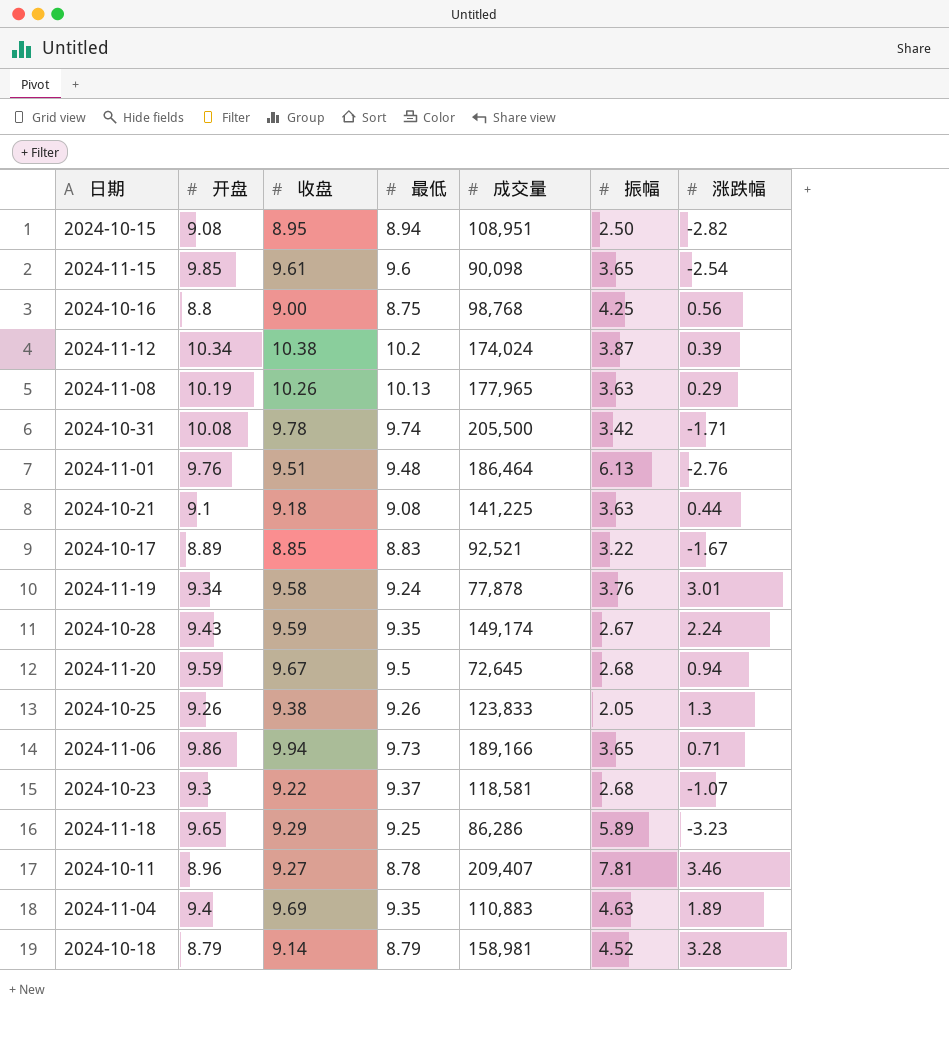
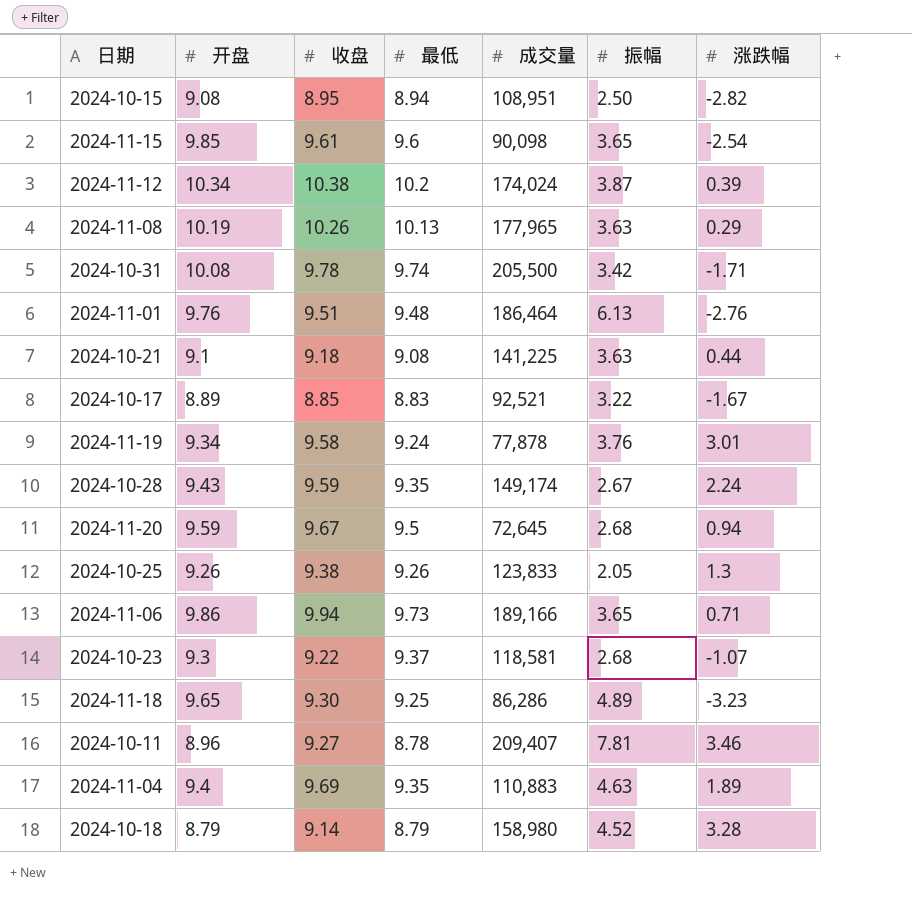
row 2024-10-16: 8.8 | 9.00 | 8.75 | 98,768 | 4.25 | 0.56 -> none
2024-11-18 | 收盘: 9.29 -> 9.30
2024-11-18 | 振幅: 5.89 -> 4.89
2024-10-18 | 成交量: 158,981 -> 158,980

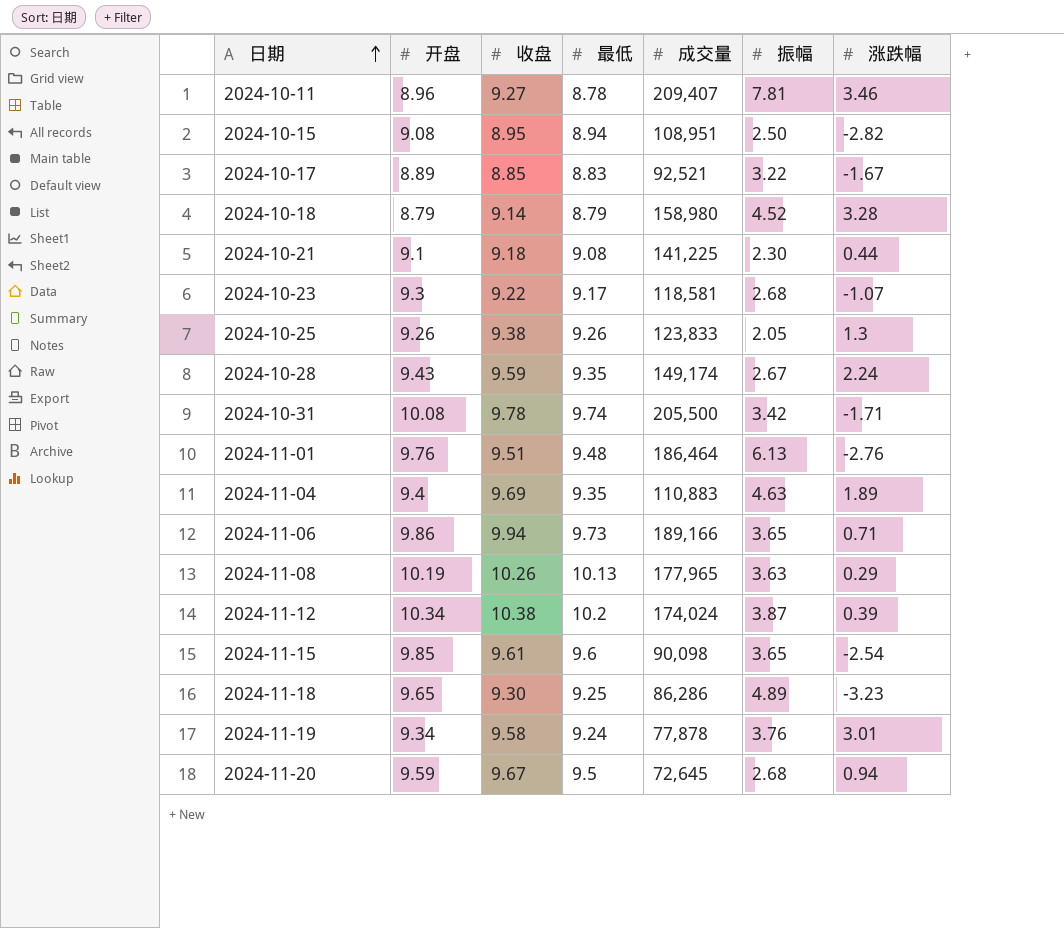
row order: none -> 日期 ascending
2024-10-21 | 振幅: 3.63 -> 2.30
2024-10-23 | 最低: 9.37 -> 9.17

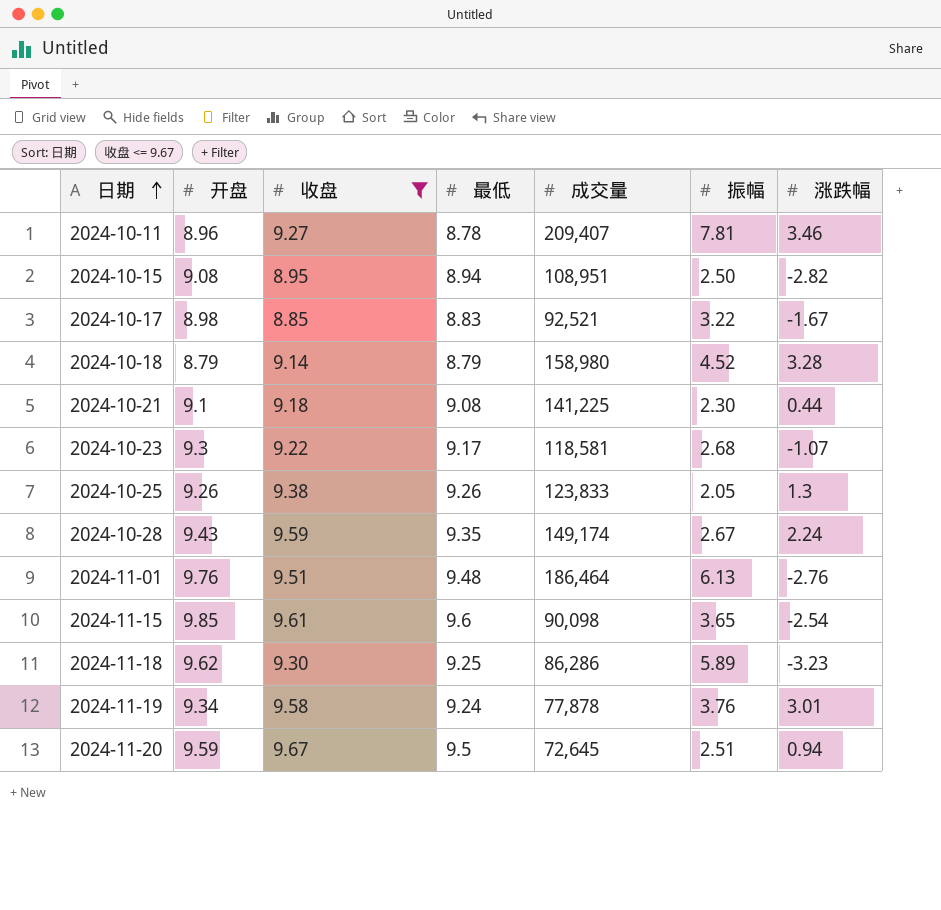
filter: none -> 收盘 <= 9.67
2024-10-17 | 开盘: 8.89 -> 8.98
2024-11-18 | 开盘: 9.65 -> 9.62
2024-11-18 | 振幅: 4.89 -> 5.89
2024-11-20 | 振幅: 2.68 -> 2.51

